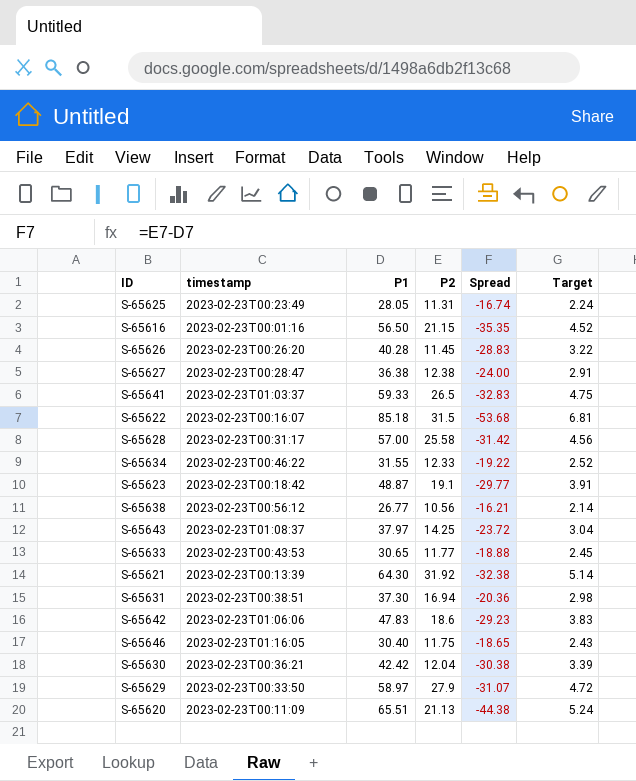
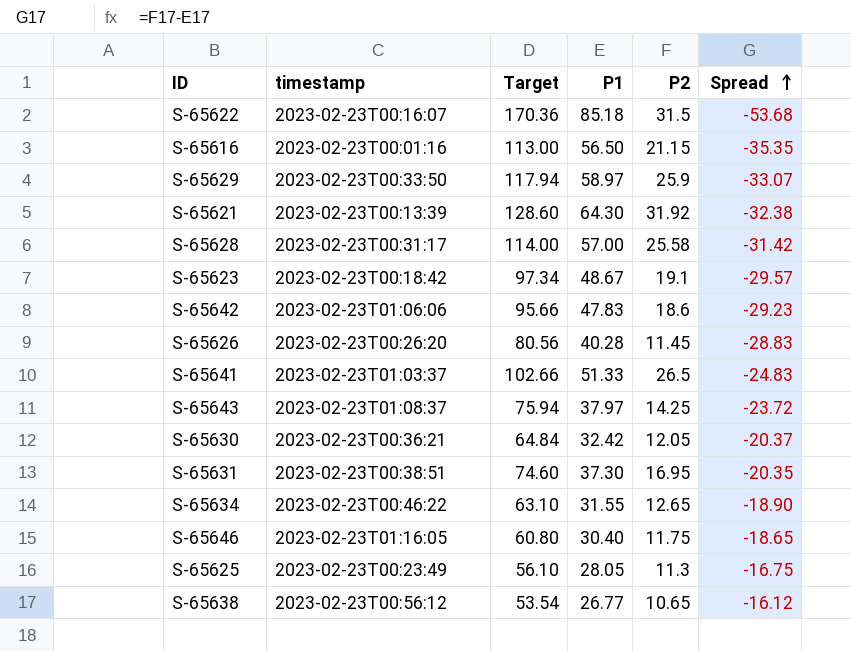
row order: none -> Spread ascending
column Target | formula: [P1] * 0.08 -> [P1] * 2
column Target | position: 6 -> 3
row S-65627: 2023-02-23T00:28:47 | 36.38 | 12.38 | -24.00 | 2.91 -> none
row S-65633: 2023-02-23T00:43:53 | 30.65 | 11.77 | -18.88 | 2.45 -> none
row S-65620: 2023-02-23T00:11:09 | 65.51 | 21.13 | -44.38 | 5.24 -> none
S-65629 | P2: 27.9 -> 25.9
S-65629 | Spread: -31.07 -> -33.07
S-65623 | P1: 48.87 -> 48.67
S-65623 | Spread: -29.77 -> -29.57
S-65641 | P1: 59.33 -> 51.33
S-65641 | Spread: -32.83 -> -24.83
S-65630 | P1: 42.42 -> 32.42
S-65630 | P2: 12.04 -> 12.05
S-65630 | Spread: -30.38 -> -20.37
S-65631 | P2: 16.94 -> 16.95
S-65631 | Spread: -20.36 -> -20.35
S-65634 | P2: 12.33 -> 12.65
S-65634 | Spread: -19.22 -> -18.90
S-65625 | P2: 11.31 -> 11.3
S-65625 | Spread: -16.74 -> -16.75
S-65638 | P2: 10.56 -> 10.65
S-65638 | Spread: -16.21 -> -16.12

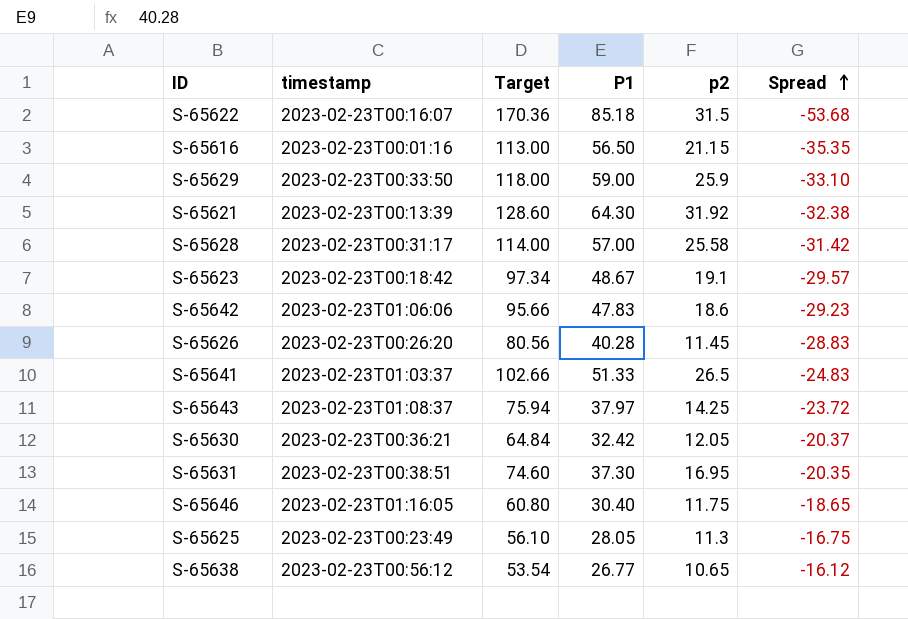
column name: P2 -> p2
row S-65634: 2023-02-23T00:46:22 | 63.10 | 31.55 | 12.65 | -18.90 -> none
S-65629 | Target: 117.94 -> 118.00
S-65629 | P1: 58.97 -> 59.00
S-65629 | Spread: -33.07 -> -33.10

